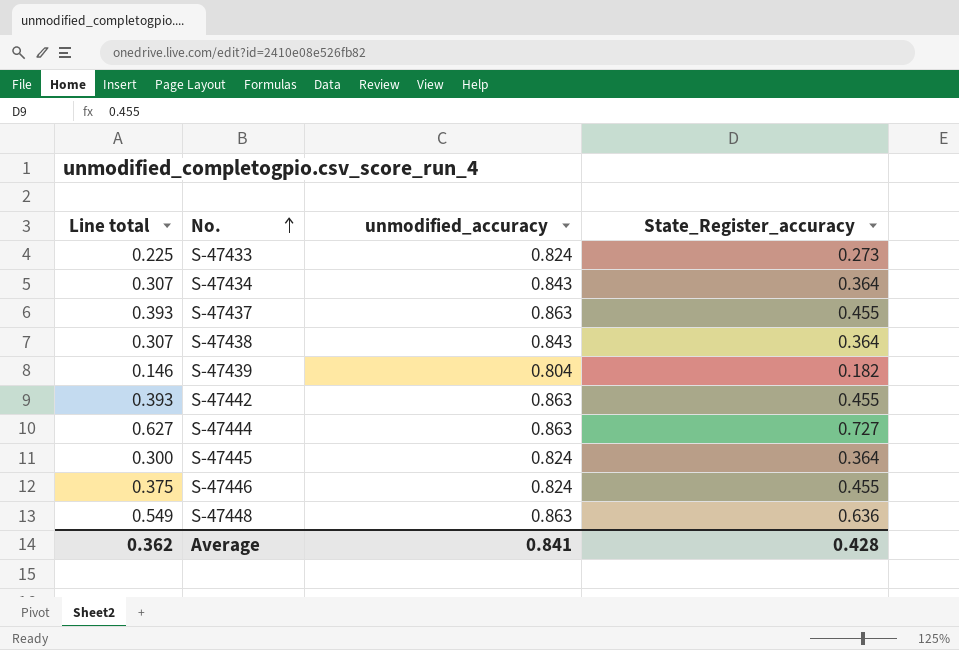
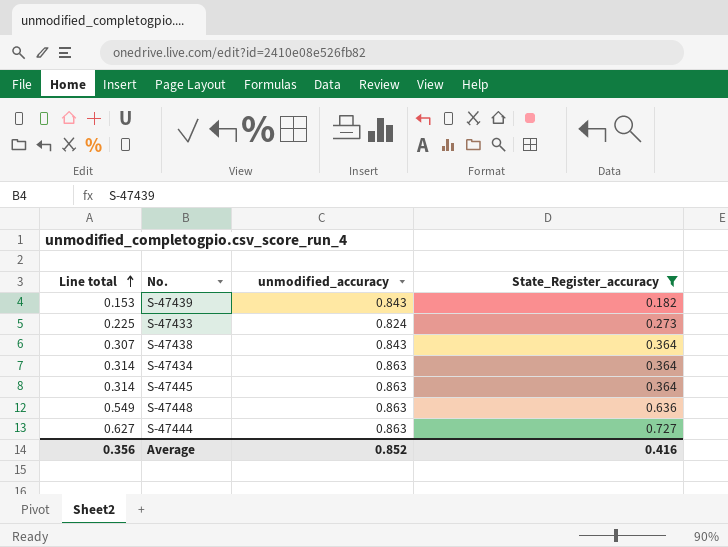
filter: none -> State_Register_accuracy != 0.455
row order: No. ascending -> Line total ascending
S-47439 | Line total: 0.146 -> 0.153
S-47439 | unmodified_accuracy: 0.804 -> 0.843
S-47434 | Line total: 0.307 -> 0.314
S-47434 | unmodified_accuracy: 0.843 -> 0.863
S-47445 | Line total: 0.300 -> 0.314
S-47445 | unmodified_accuracy: 0.824 -> 0.863
Average | Line total: 0.362 -> 0.356
Average | unmodified_accuracy: 0.841 -> 0.852
Average | State_Register_accuracy: 0.428 -> 0.416

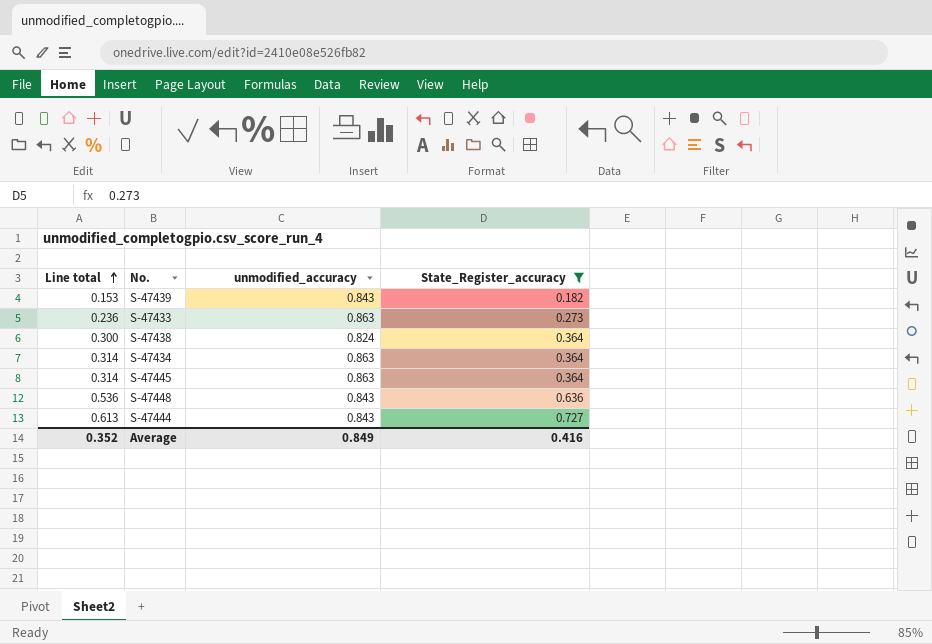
S-47433 | Line total: 0.225 -> 0.236
S-47433 | unmodified_accuracy: 0.824 -> 0.863
S-47438 | Line total: 0.307 -> 0.300
S-47438 | unmodified_accuracy: 0.843 -> 0.824
S-47448 | Line total: 0.549 -> 0.536
S-47448 | unmodified_accuracy: 0.863 -> 0.843
S-47444 | Line total: 0.627 -> 0.613
S-47444 | unmodified_accuracy: 0.863 -> 0.843
Average | Line total: 0.356 -> 0.352
Average | unmodified_accuracy: 0.852 -> 0.849

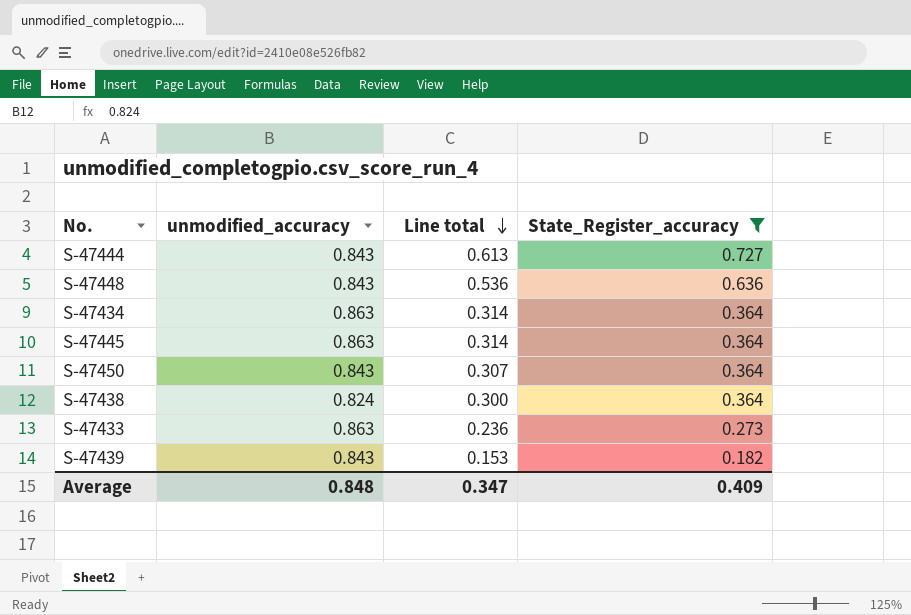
row order: Line total ascending -> Line total descending
column Line total | position: 1 -> 3
row S-47450: none -> 0.843 | 0.307 | 0.364
Average | unmodified_accuracy: 0.849 -> 0.848
Average | Line total: 0.352 -> 0.347
Average | State_Register_accuracy: 0.416 -> 0.409

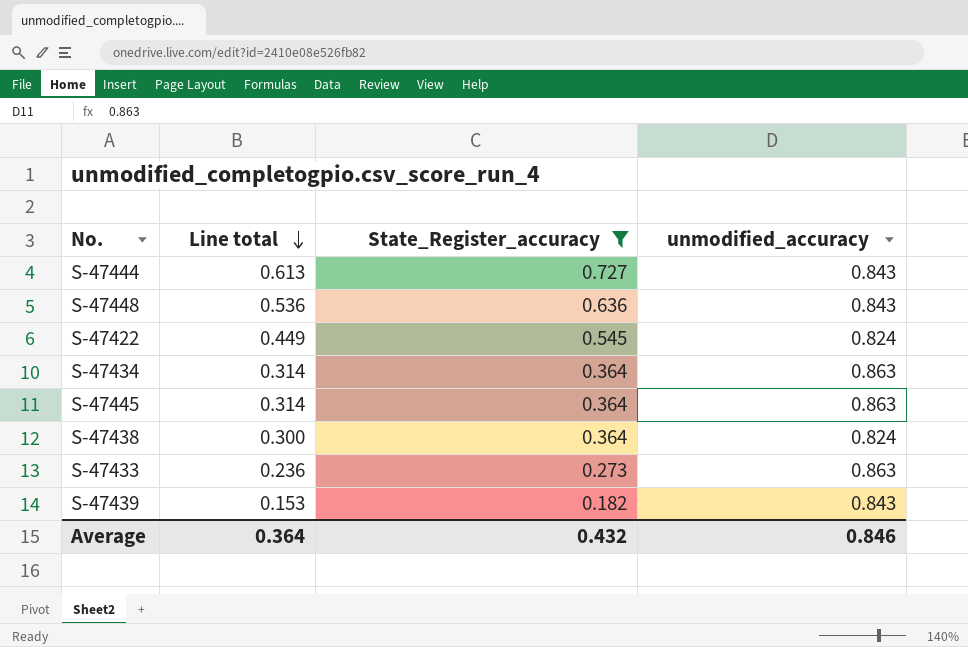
column unmodified_accuracy | position: 2 -> 4
row S-47450: 0.843 | 0.307 | 0.364 -> none
row S-47422: none -> 0.449 | 0.545 | 0.824
Average | Line total: 0.347 -> 0.364
Average | State_Register_accuracy: 0.409 -> 0.432
Average | unmodified_accuracy: 0.848 -> 0.846

